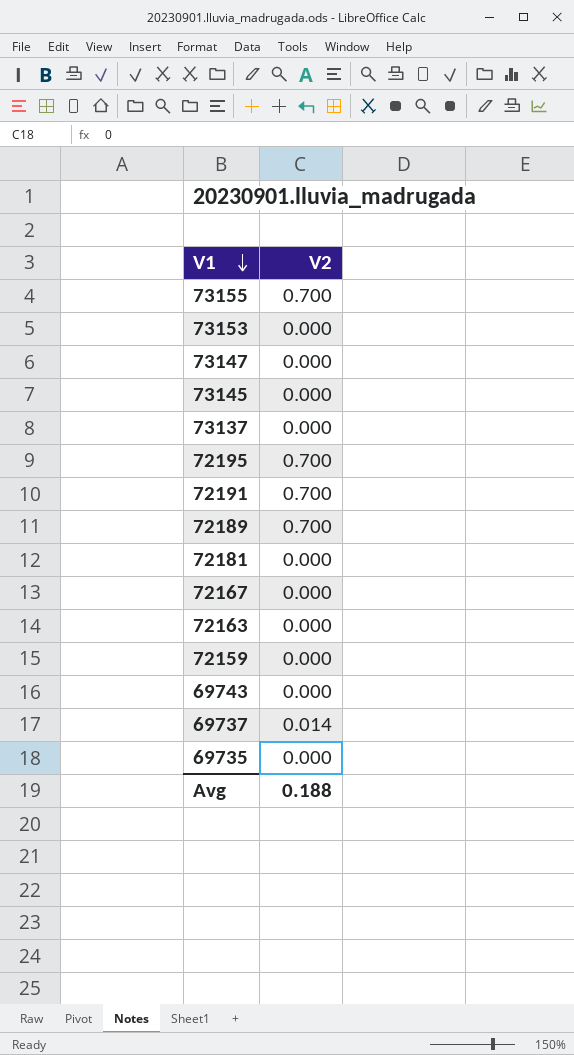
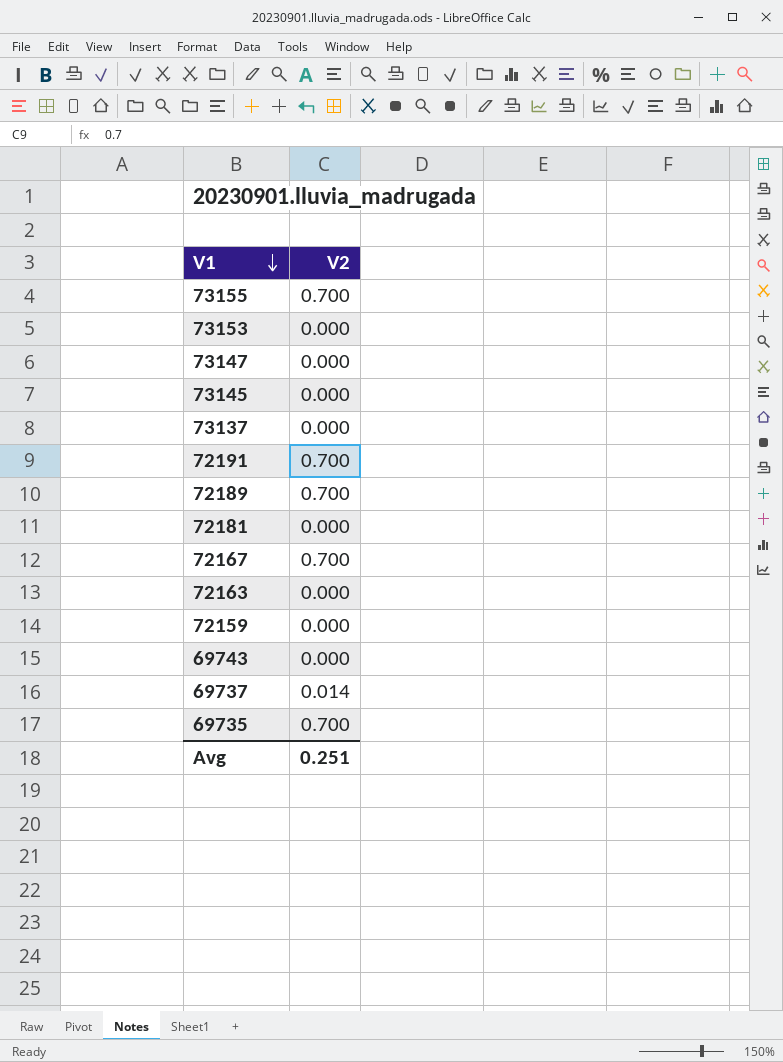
row 72195: 0.700 -> none
72167 | V2: 0.000 -> 0.700
69735 | V2: 0.000 -> 0.700
Avg | V2: 0.188 -> 0.251

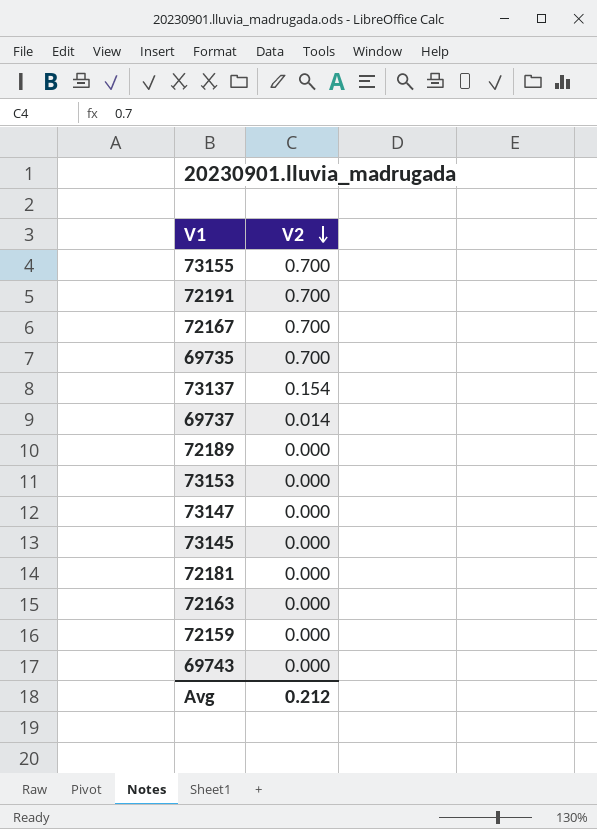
row order: V1 descending -> V2 descending
73137 | V2: 0.000 -> 0.154
72189 | V2: 0.700 -> 0.000
Avg | V2: 0.251 -> 0.212

